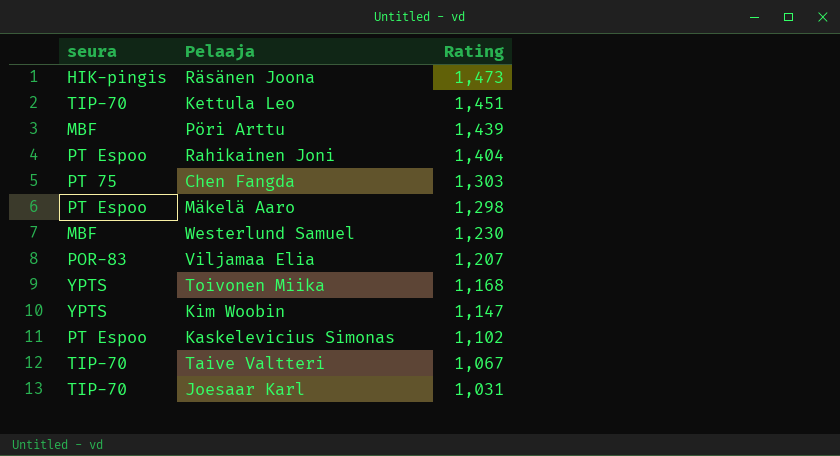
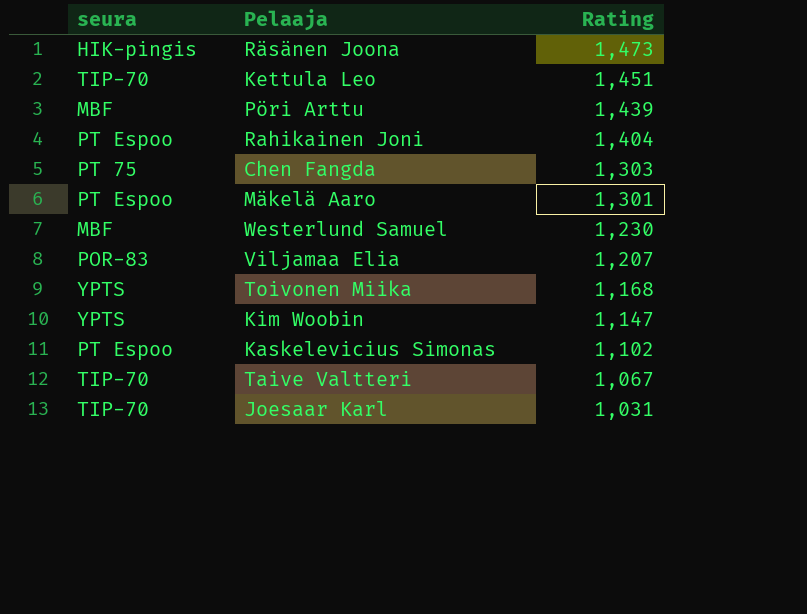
Mäkelä Aaro | Rating: 1,298 -> 1,301

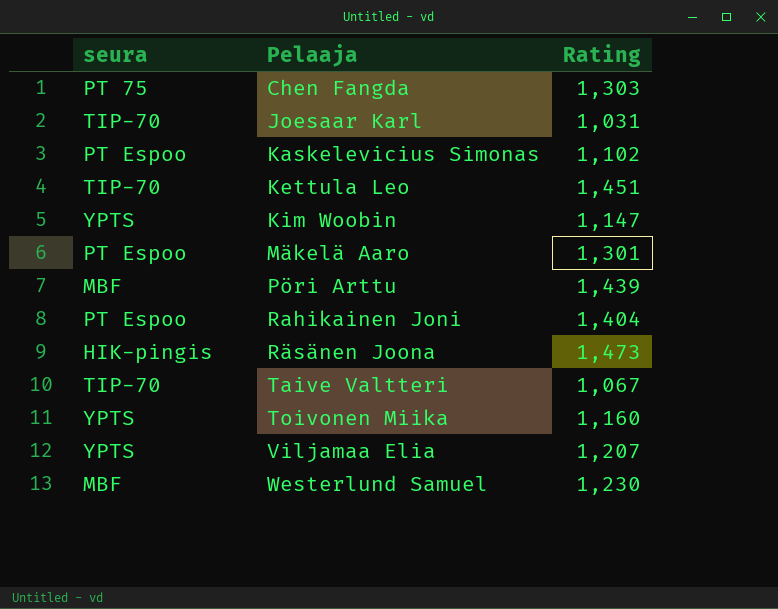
row order: Rating descending -> Pelaaja ascending
Toivonen Miika | Rating: 1,168 -> 1,160
Viljamaa Elia | seura: POR-83 -> YPTS

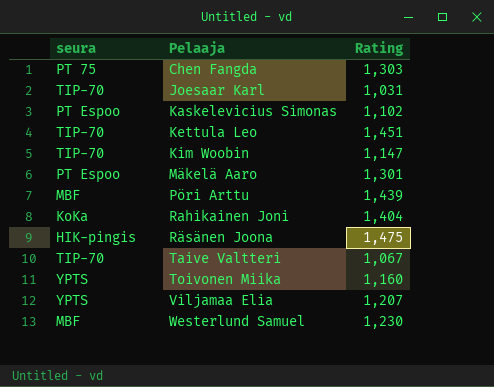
Kim Woobin | seura: YPTS -> TIP-70
Rahikainen Joni | seura: PT Espoo -> KoKa
Räsänen Joona | Rating: 1,473 -> 1,475

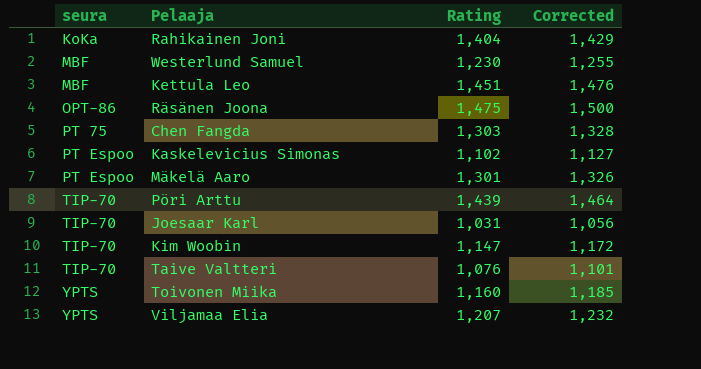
row order: Pelaaja ascending -> seura ascending
column Corrected | formula: none -> [Rating] + 25
Kettula Leo | seura: TIP-70 -> MBF
Räsänen Joona | seura: HIK-pingis -> OPT-86
Pöri Arttu | seura: MBF -> TIP-70
Taive Valtteri | Rating: 1,067 -> 1,076

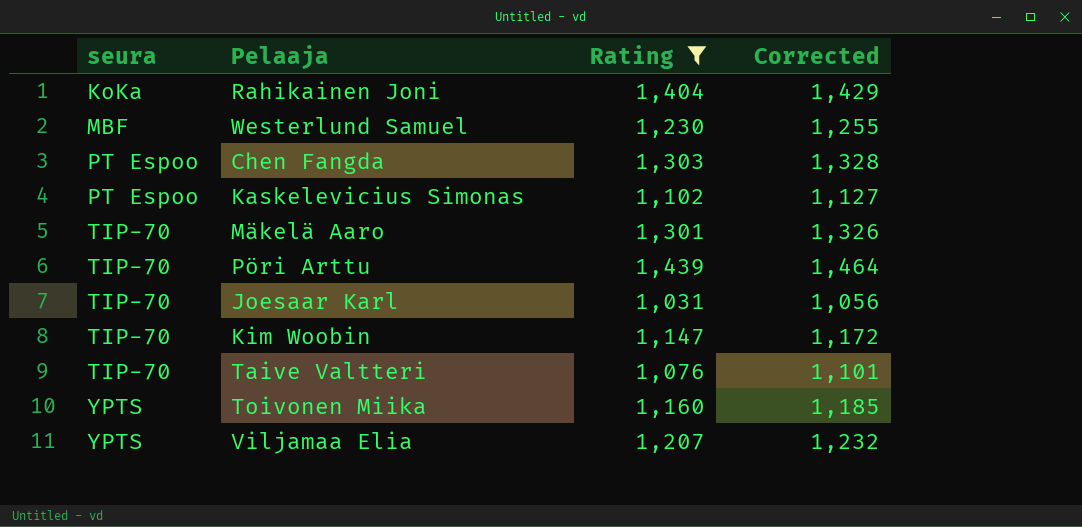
filter: none -> Rating <= 1,439
Chen Fangda | seura: PT 75 -> PT Espoo
Mäkelä Aaro | seura: PT Espoo -> TIP-70

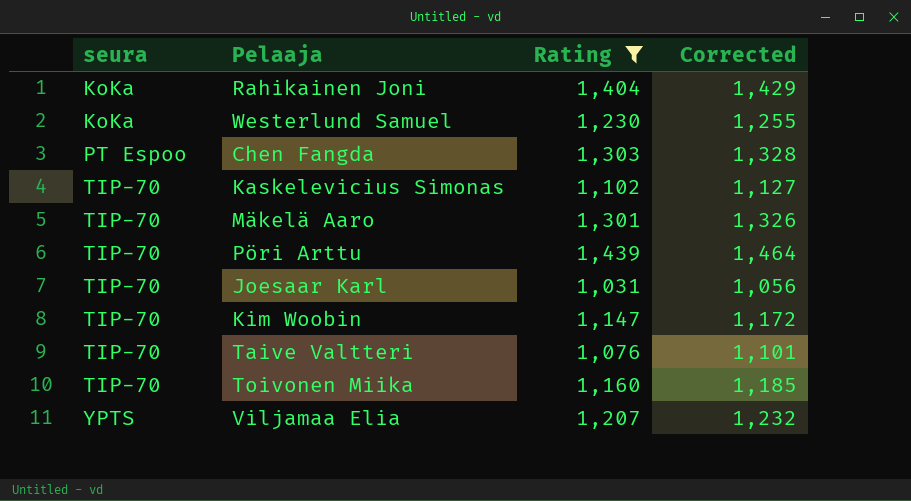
Westerlund Samuel | seura: MBF -> KoKa
Kaskelevicius Simonas | seura: PT Espoo -> TIP-70
Toivonen Miika | seura: YPTS -> TIP-70

